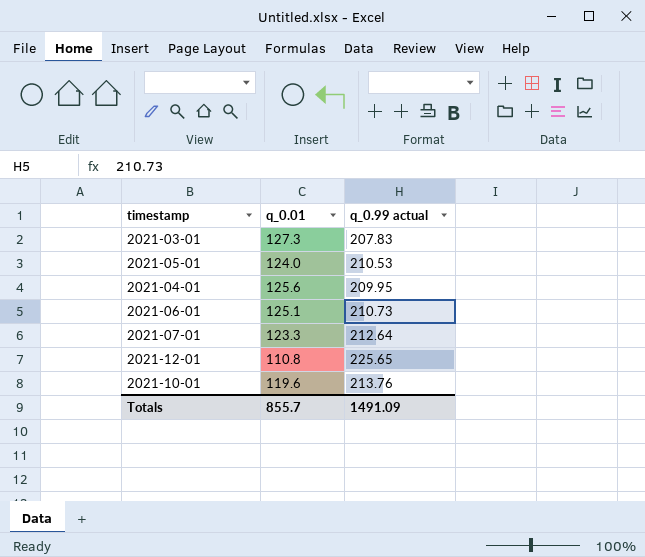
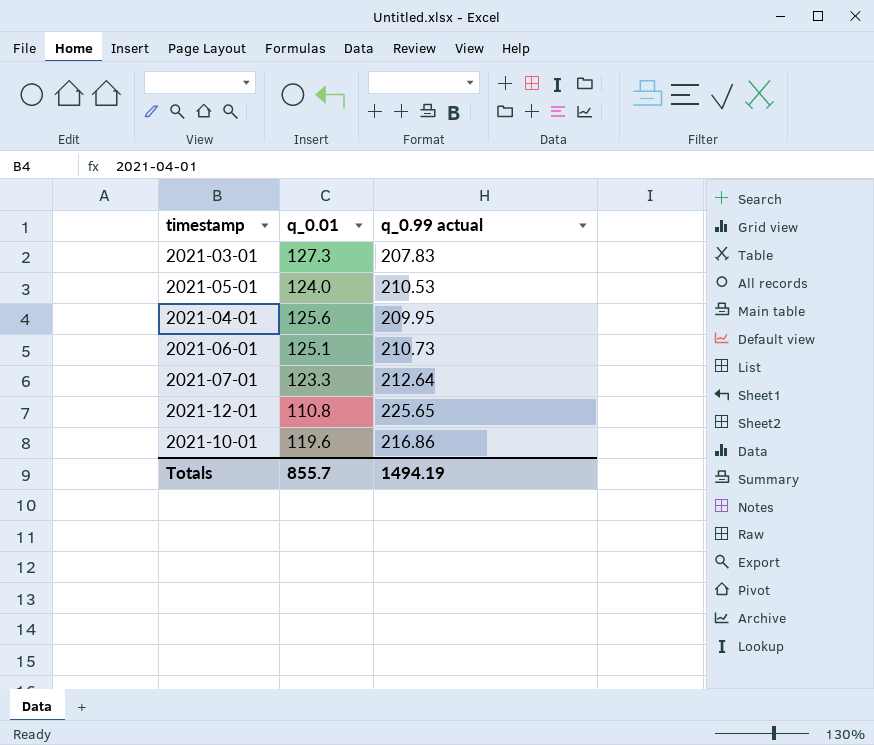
2021-10-01 | q_0.99 actual: 213.76 -> 216.86
Totals | q_0.99 actual: 1491.09 -> 1494.19

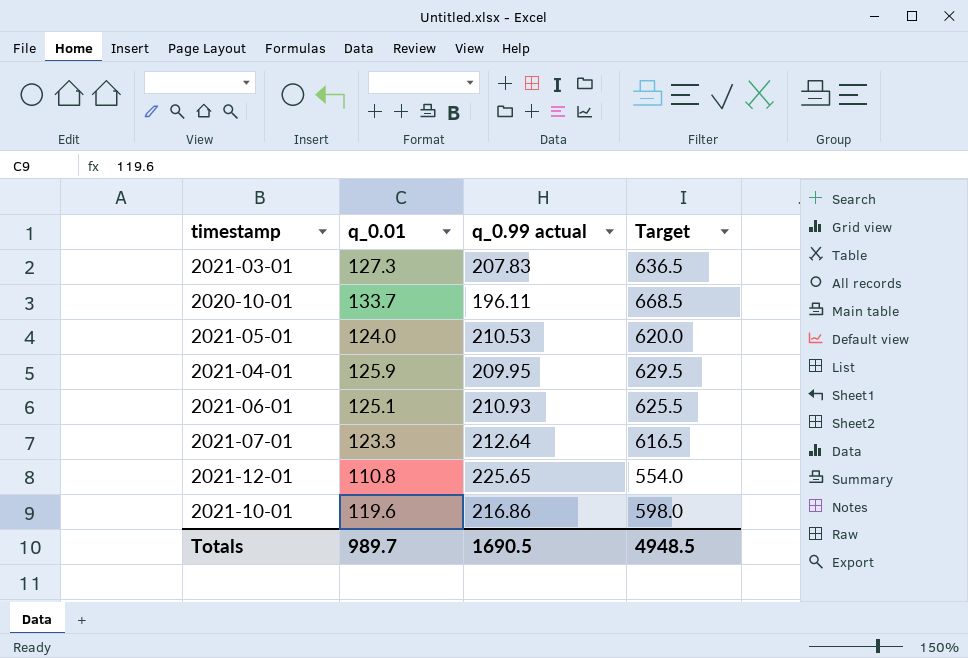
column Target | formula: none -> [q_0.01] * 5
row 2020-10-01: none -> 133.7 | 196.11 | 668.5
2021-04-01 | q_0.01: 125.6 -> 125.9
2021-06-01 | q_0.99 actual: 210.73 -> 210.93
Totals | q_0.01: 855.7 -> 989.7
Totals | q_0.99 actual: 1494.19 -> 1690.5

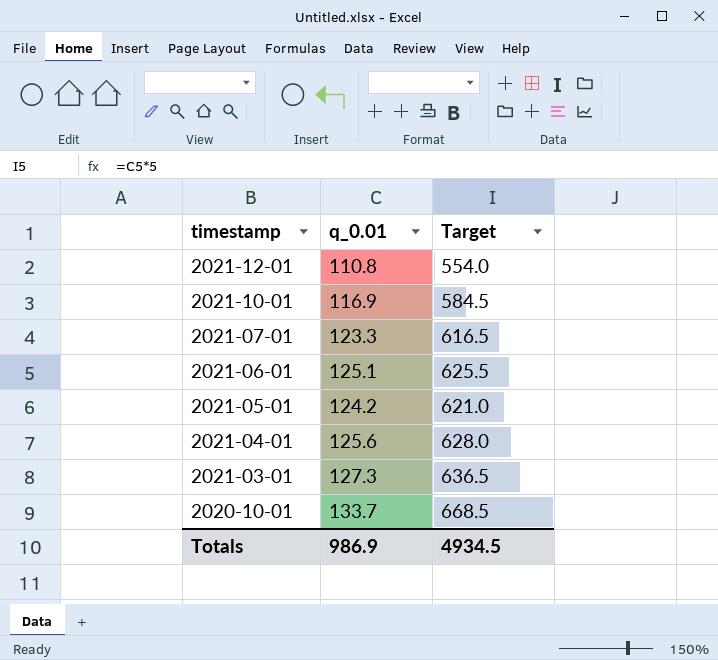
row order: none -> timestamp descending
column q_0.99 actual | position: 3 -> none
2021-10-01 | q_0.01: 119.6 -> 116.9
2021-10-01 | Target: 598.0 -> 584.5
2021-05-01 | q_0.01: 124.0 -> 124.2
2021-05-01 | Target: 620.0 -> 621.0
2021-04-01 | q_0.01: 125.9 -> 125.6
2021-04-01 | Target: 629.5 -> 628.0
Totals | q_0.01: 989.7 -> 986.9
Totals | Target: 4948.5 -> 4934.5

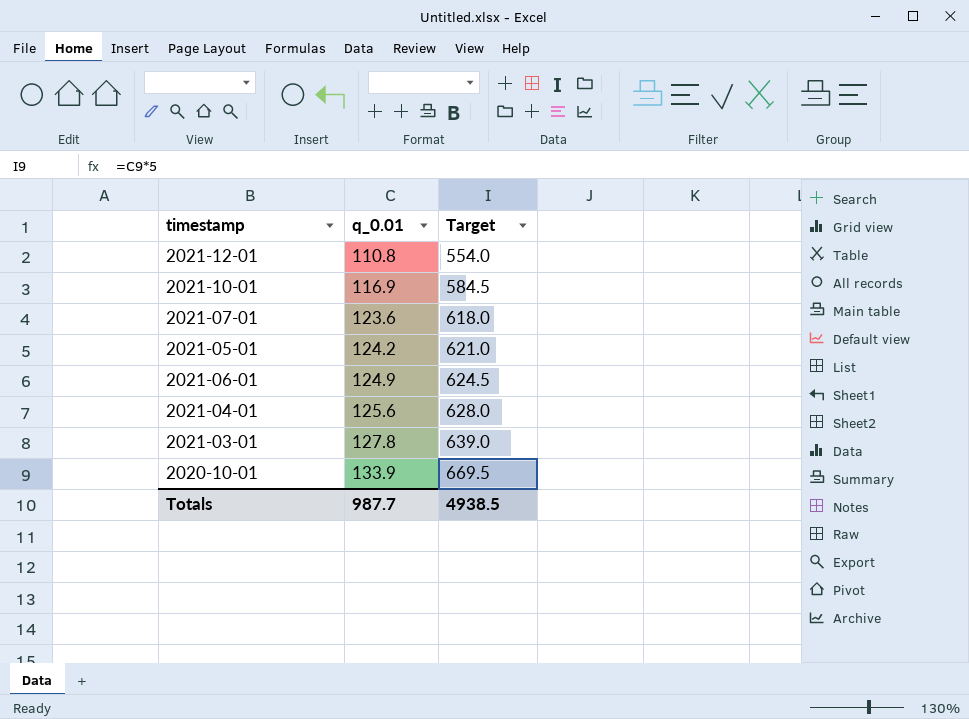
row order: timestamp descending -> q_0.01 ascending
2021-07-01 | q_0.01: 123.3 -> 123.6
2021-07-01 | Target: 616.5 -> 618.0
2021-06-01 | q_0.01: 125.1 -> 124.9
2021-06-01 | Target: 625.5 -> 624.5
2021-03-01 | q_0.01: 127.3 -> 127.8
2021-03-01 | Target: 636.5 -> 639.0
2020-10-01 | q_0.01: 133.7 -> 133.9
2020-10-01 | Target: 668.5 -> 669.5
Totals | q_0.01: 986.9 -> 987.7
Totals | Target: 4934.5 -> 4938.5

